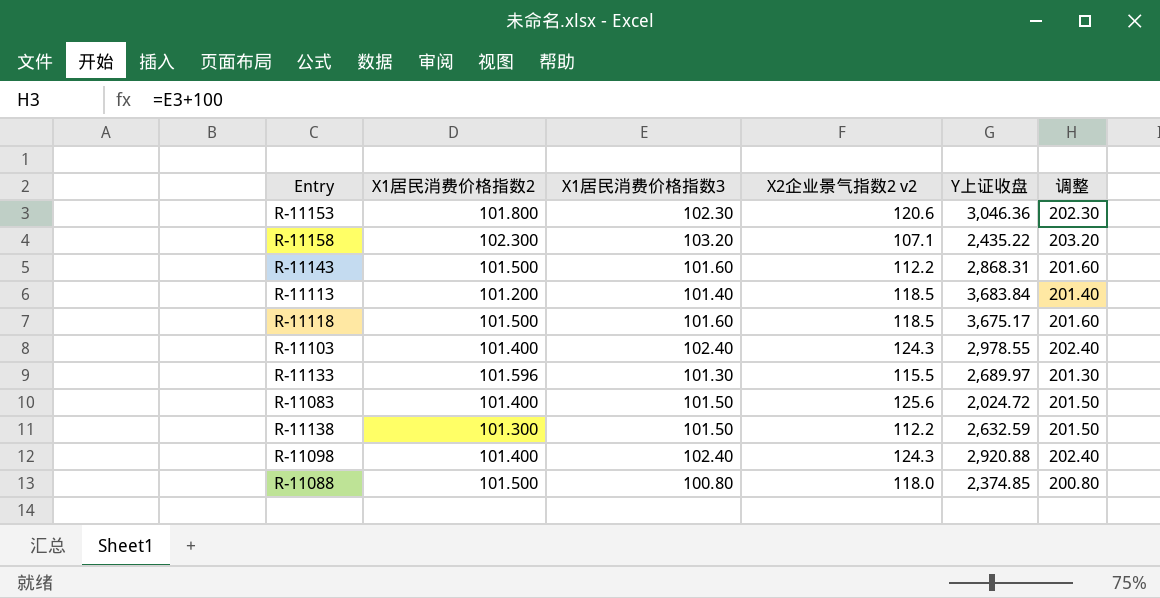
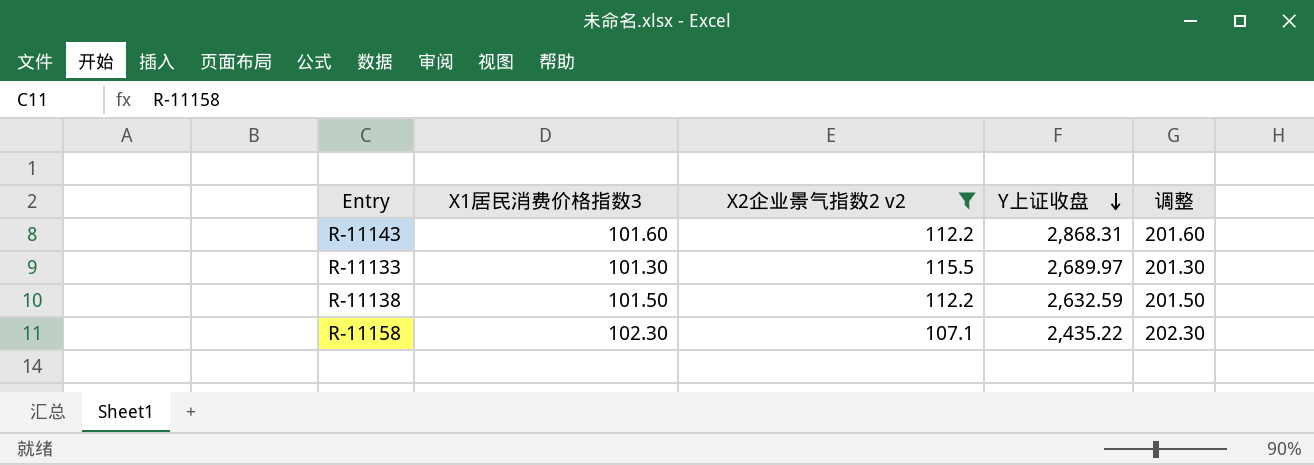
filter: none -> X2企业景气指数2 v2 <= 115.5
row order: none -> Y上证收盘 descending
column X1居民消费价格指数2 | position: 2 -> none
R-11158 | X1居民消费价格指数3: 103.20 -> 102.30
R-11158 | 调整: 203.20 -> 202.30

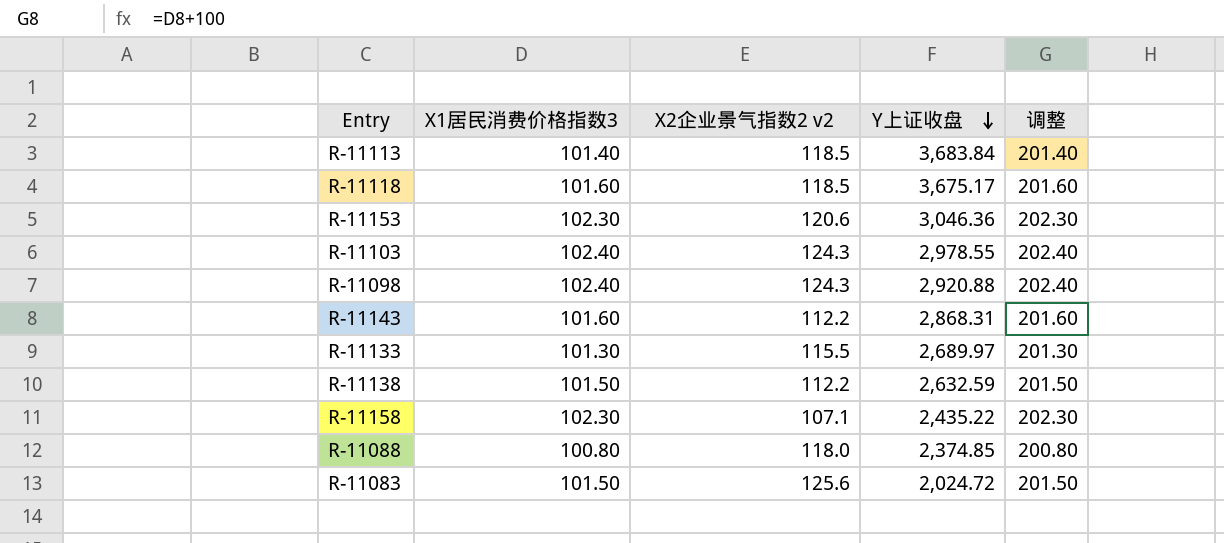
filter: X2企业景气指数2 v2 <= 115.5 -> none

